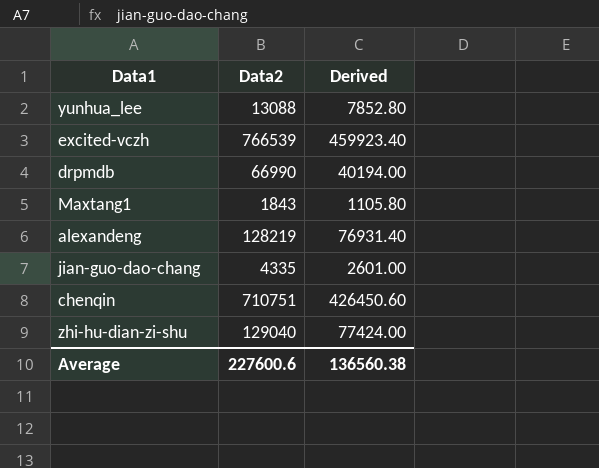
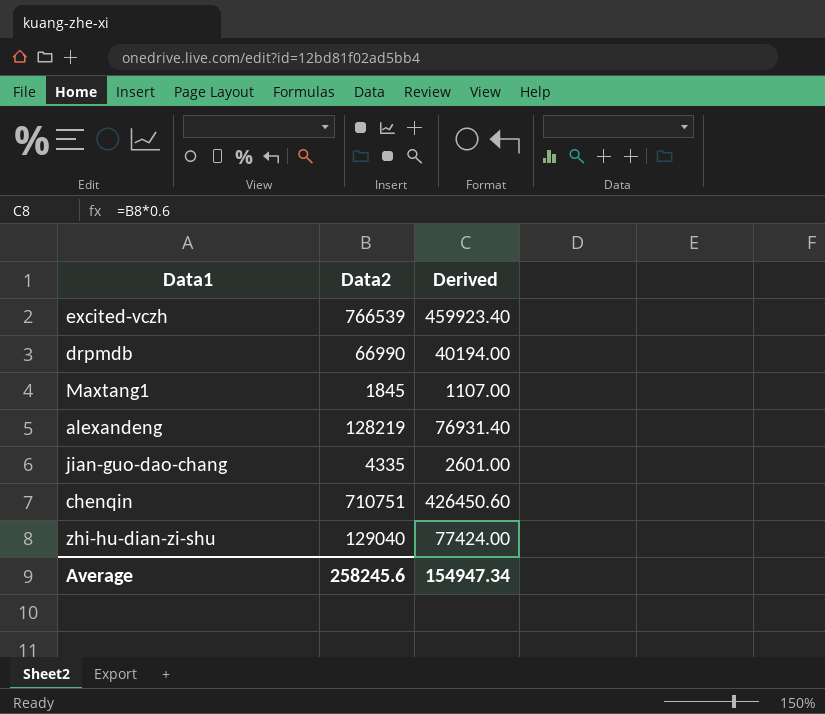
row yunhua_lee: 13088 | 7852.80 -> none
Maxtang1 | Data2: 1843 -> 1845
Maxtang1 | Derived: 1105.80 -> 1107.00
Average | Data2: 227600.6 -> 258245.6
Average | Derived: 136560.38 -> 154947.34

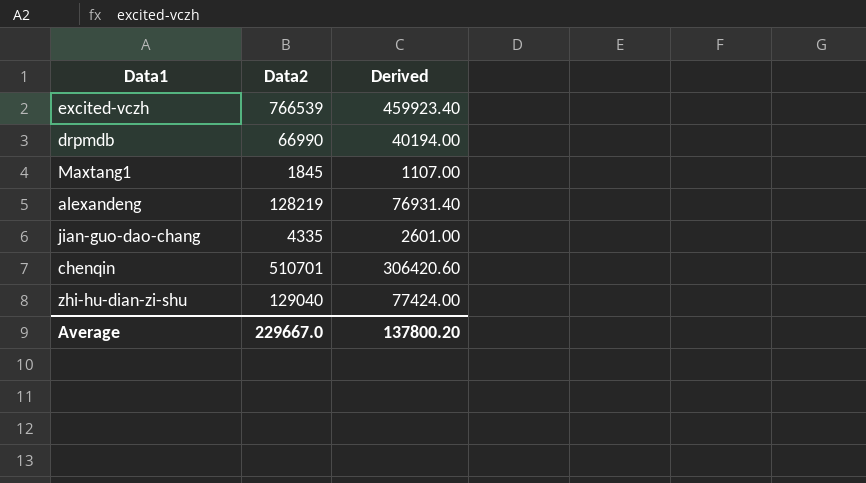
chenqin | Data2: 710751 -> 510701
chenqin | Derived: 426450.60 -> 306420.60
Average | Data2: 258245.6 -> 229667.0
Average | Derived: 154947.34 -> 137800.20

